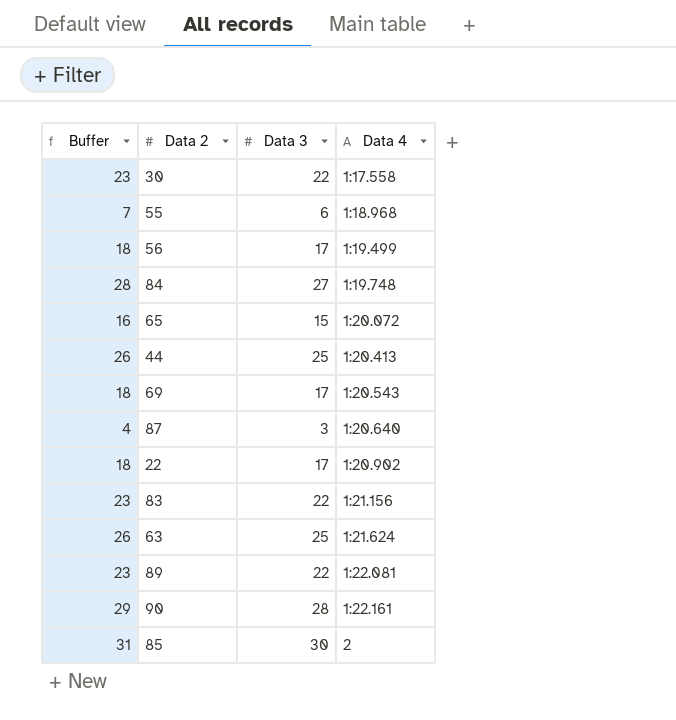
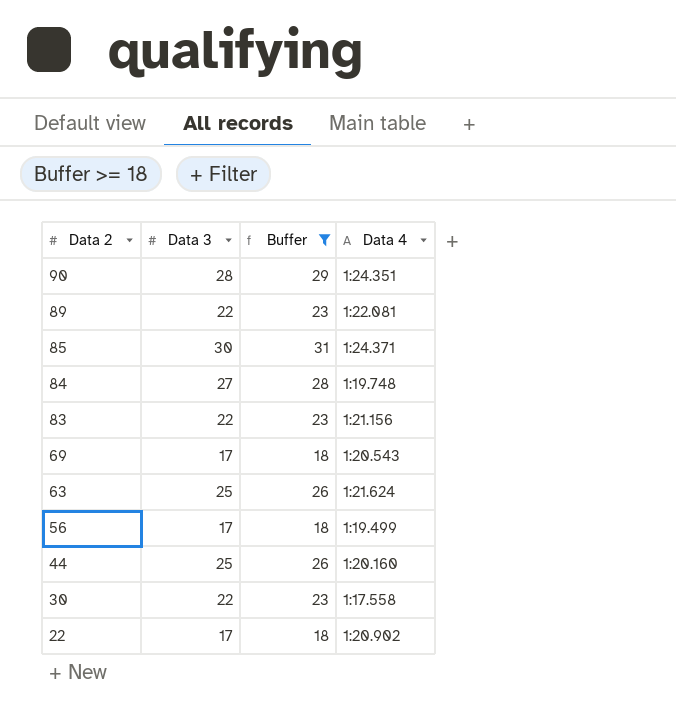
filter: none -> Buffer >= 18
row order: Data 4 ascending -> Data 2 descending
column Buffer | position: 1 -> 3
90 | Data 4: 1:22.161 -> 1:24.351
85 | Data 4: 2 -> 1:24.371
44 | Data 4: 1:20.413 -> 1:20.160

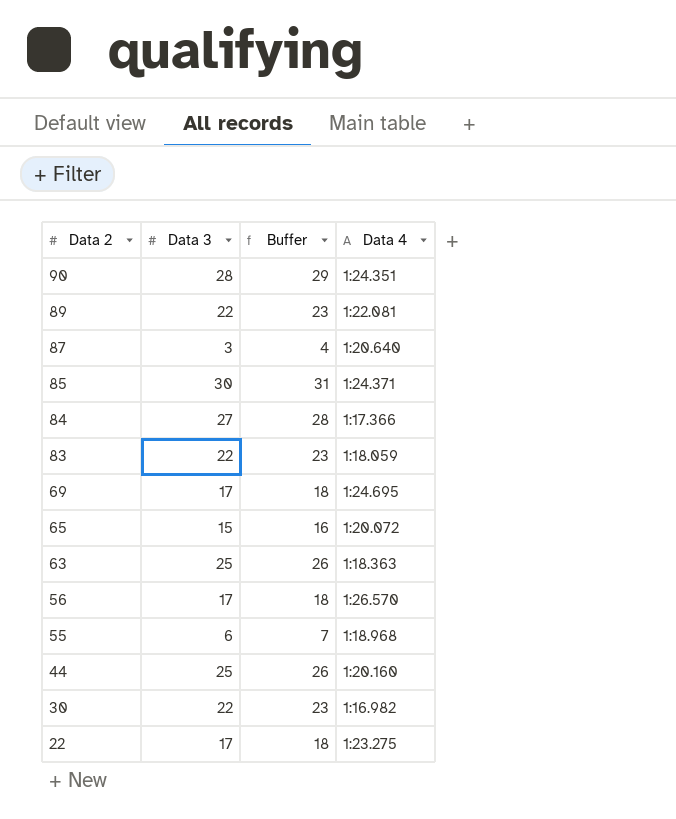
filter: Buffer >= 18 -> none
84 | Data 4: 1:19.748 -> 1:17.366
83 | Data 4: 1:21.156 -> 1:18.059
69 | Data 4: 1:20.543 -> 1:24.695
63 | Data 4: 1:21.624 -> 1:18.363
56 | Data 4: 1:19.499 -> 1:26.570
30 | Data 4: 1:17.558 -> 1:16.982
22 | Data 4: 1:20.902 -> 1:23.275

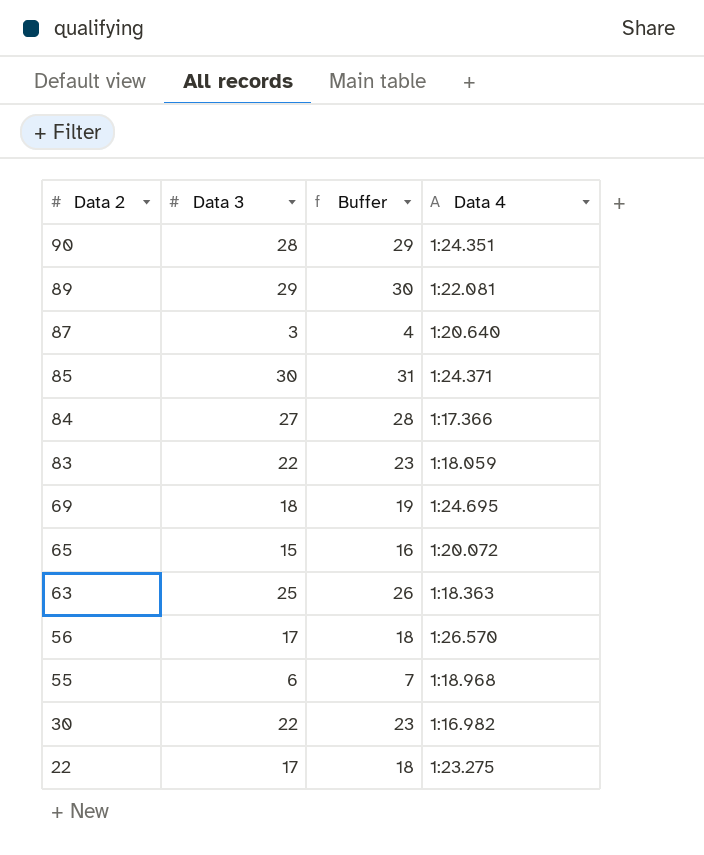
row 44: 25 | 26 | 1:20.160 -> none
89 | Data 3: 22 -> 29
89 | Buffer: 23 -> 30
69 | Data 3: 17 -> 18
69 | Buffer: 18 -> 19

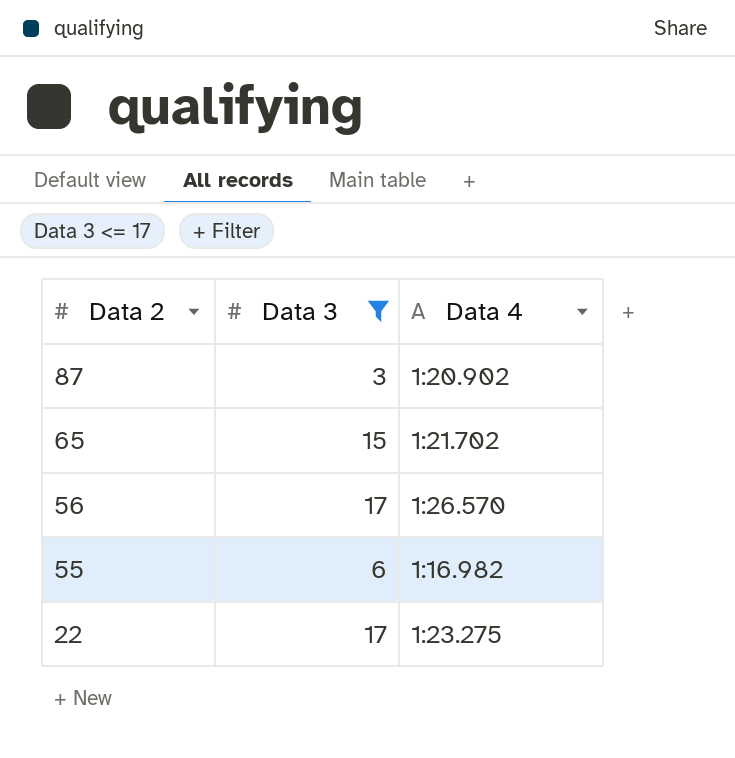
filter: none -> Data 3 <= 17
column Buffer | formula: [Data 3] + 1 -> none
87 | Data 4: 1:20.640 -> 1:20.902
65 | Data 4: 1:20.072 -> 1:21.702
55 | Data 4: 1:18.968 -> 1:16.982

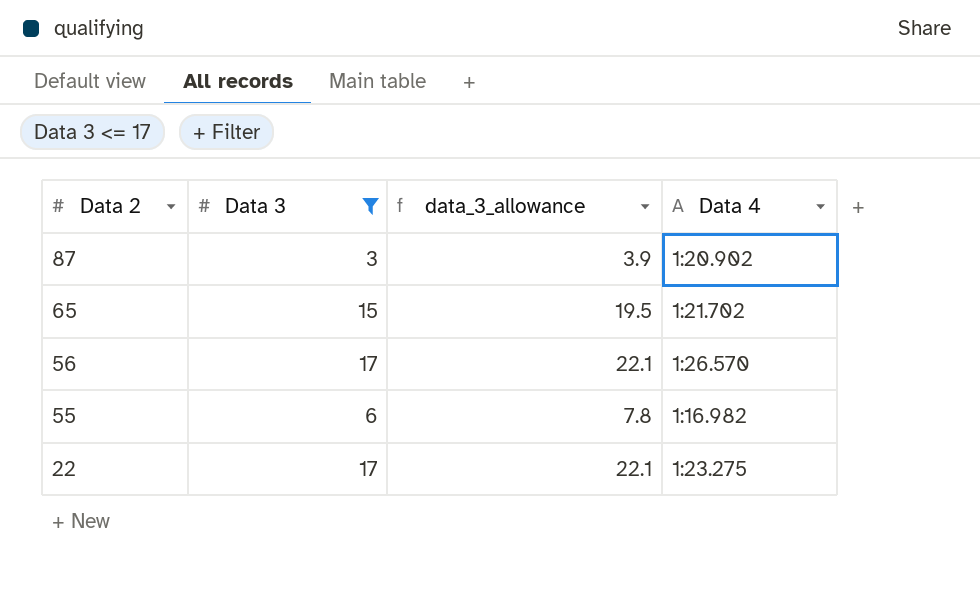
column data_3_allowance | formula: none -> [Data 3] * 1.3

